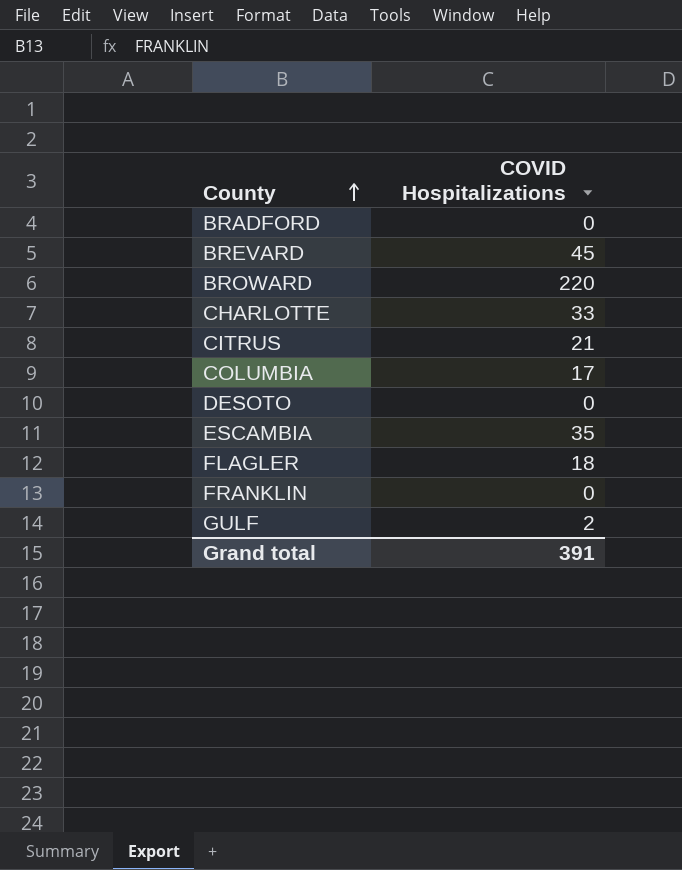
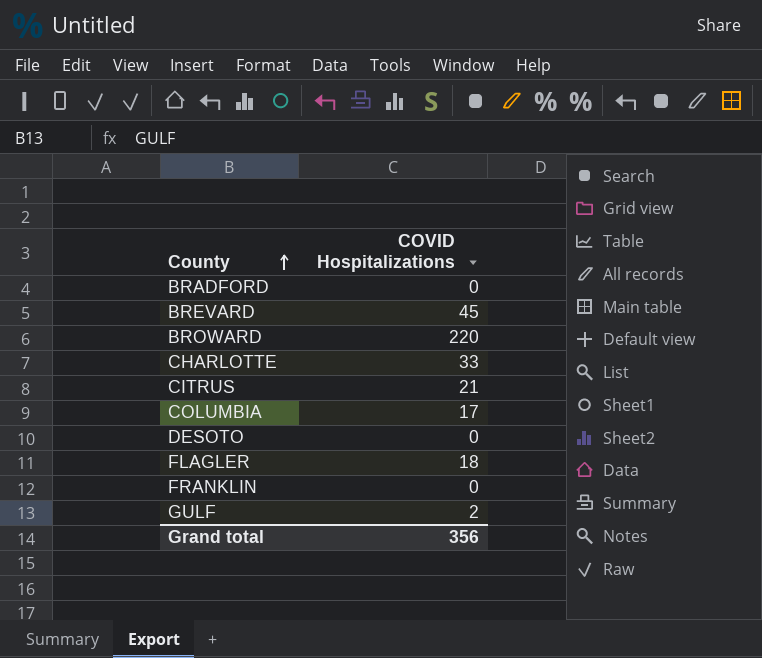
row ESCAMBIA: 35 -> none
Grand total | COVID Hospitalizations: 391 -> 356

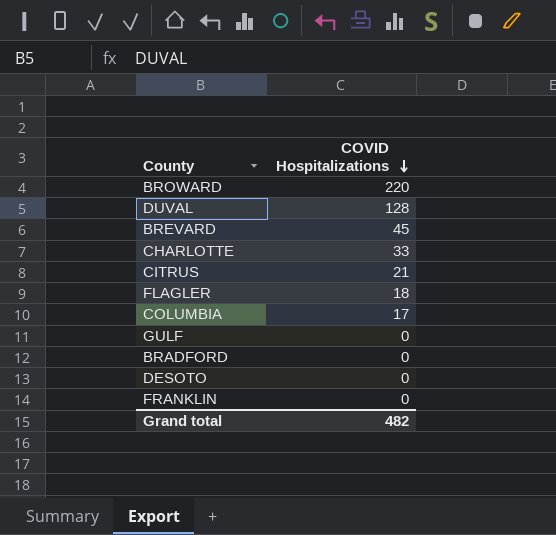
row order: County ascending -> COVID Hospitalizations descending
row DUVAL: none -> 128
GULF | COVID Hospitalizations: 2 -> 0
Grand total | COVID Hospitalizations: 356 -> 482

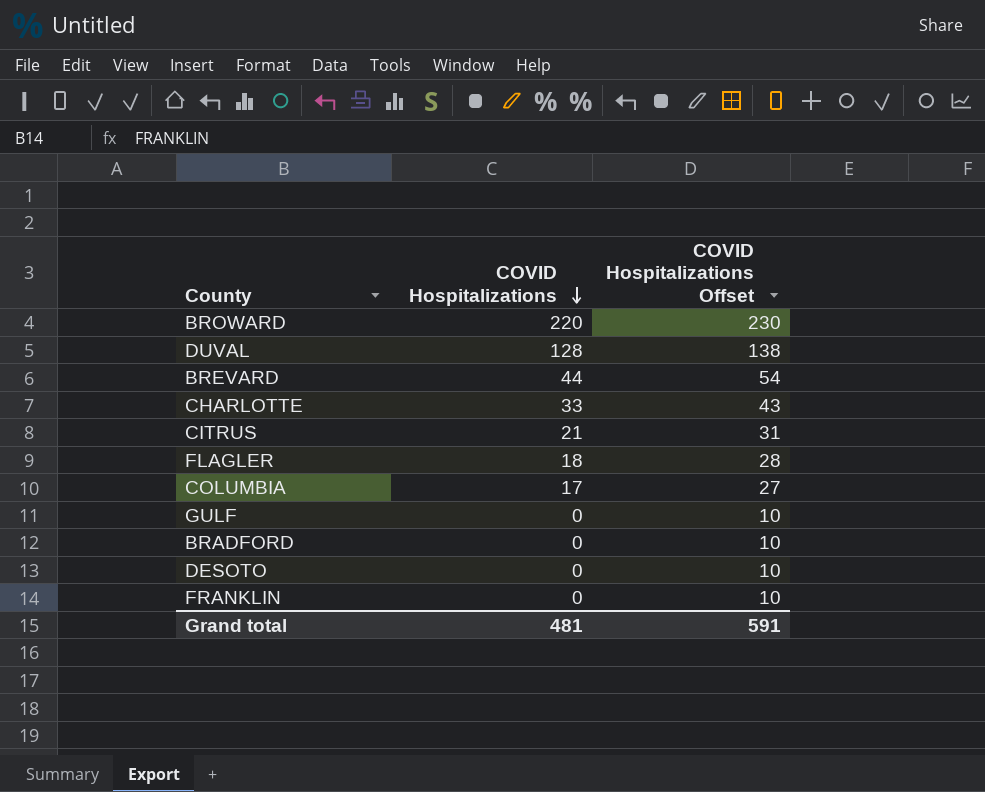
column COVID Hospitalizations Offset | formula: none -> [COVID Hospitalizations] + 10
BREVARD | COVID Hospitalizations: 45 -> 44
Grand total | COVID Hospitalizations: 482 -> 481

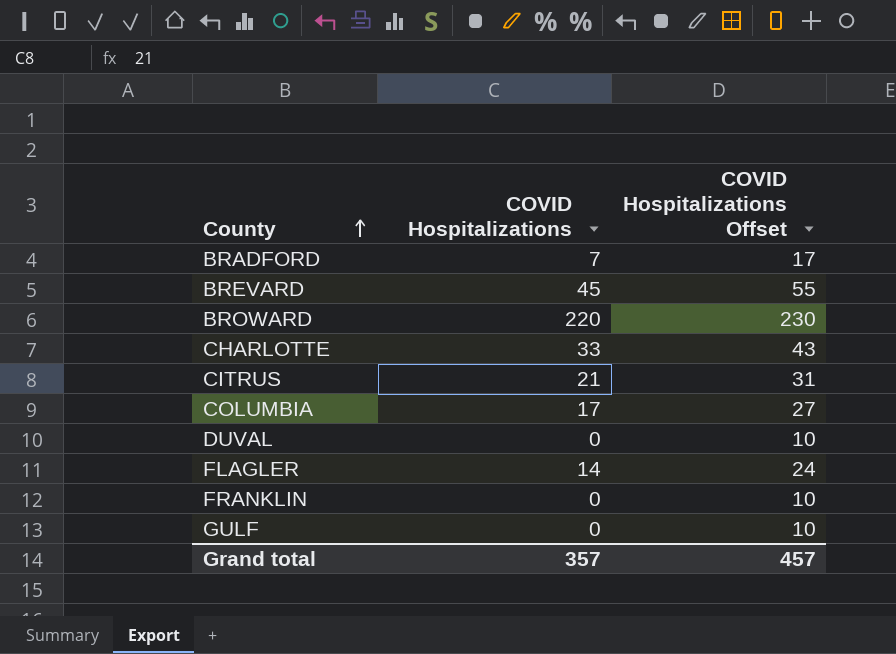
row order: COVID Hospitalizations descending -> County ascending
row DESOTO: 0 | 10 -> none
BRADFORD | COVID Hospitalizations: 0 -> 7
BRADFORD | COVID Hospitalizations Offset: 10 -> 17
BREVARD | COVID Hospitalizations: 44 -> 45
BREVARD | COVID Hospitalizations Offset: 54 -> 55
DUVAL | COVID Hospitalizations: 128 -> 0
DUVAL | COVID Hospitalizations Offset: 138 -> 10
FLAGLER | COVID Hospitalizations: 18 -> 14
FLAGLER | COVID Hospitalizations Offset: 28 -> 24
Grand total | COVID Hospitalizations: 481 -> 357
Grand total | COVID Hospitalizations Offset: 591 -> 457

